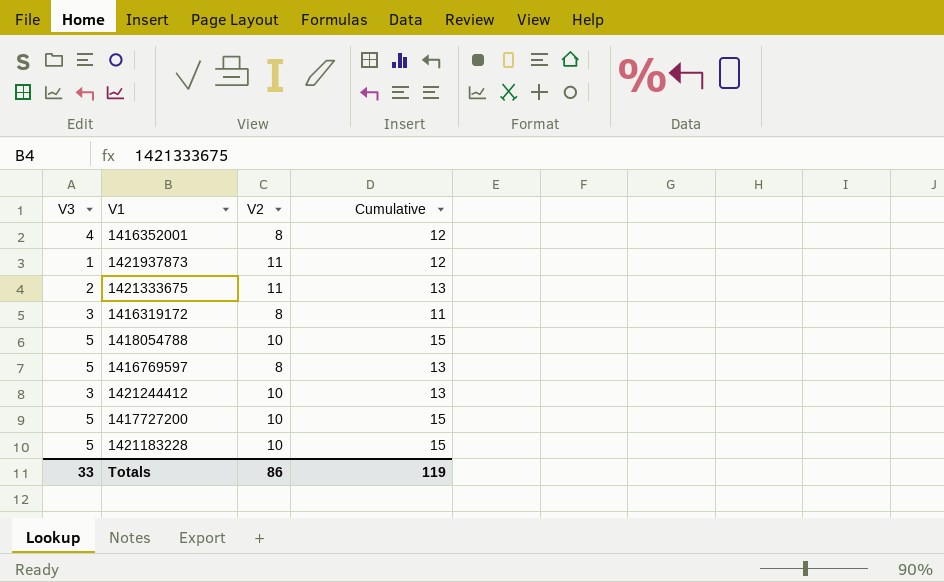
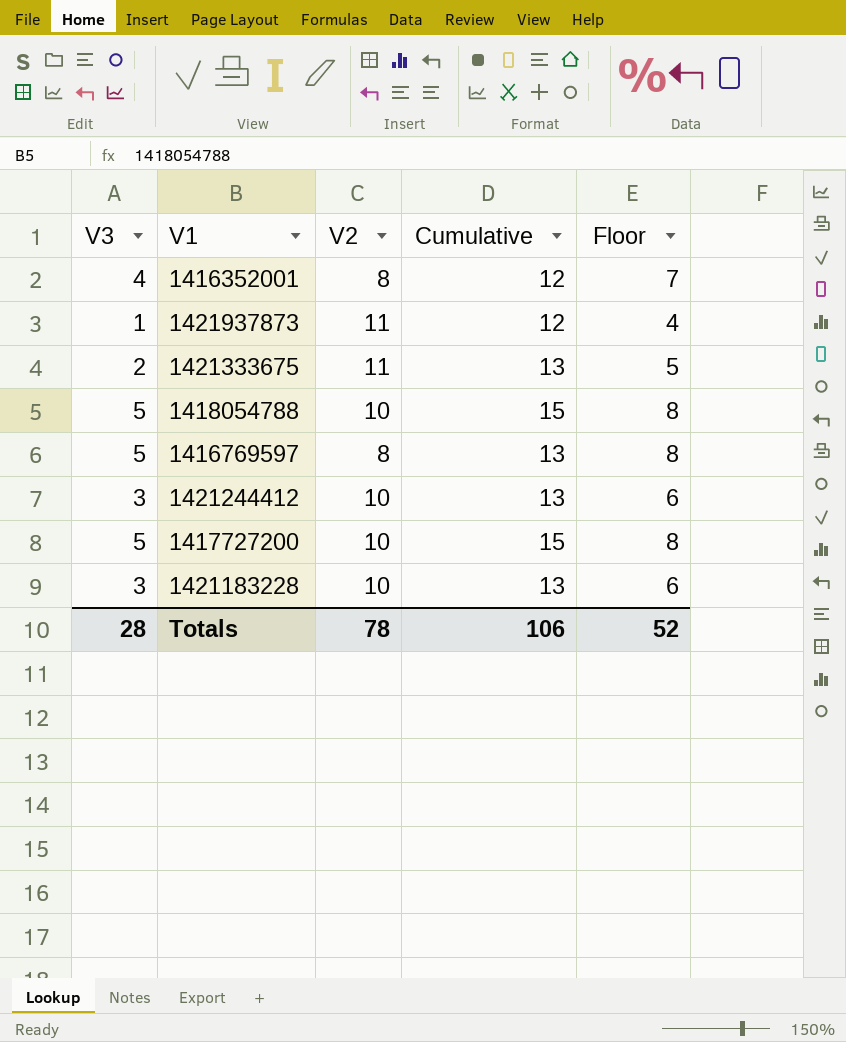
column Floor | formula: none -> [V3] + 3
row 1416319172: 3 | 8 | 11 -> none
1421183228 | V3: 5 -> 3
1421183228 | Cumulative: 15 -> 13
Totals | V3: 33 -> 28
Totals | V2: 86 -> 78
Totals | Cumulative: 119 -> 106

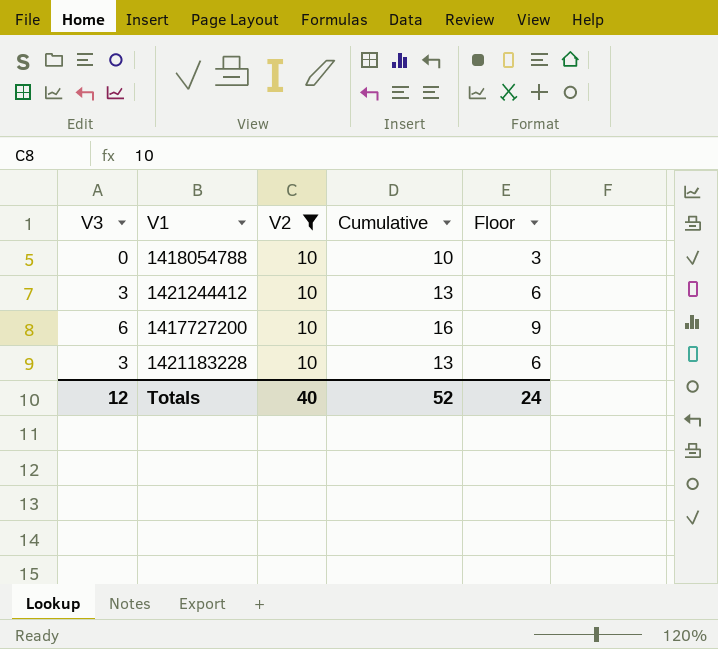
filter: none -> V2 = 10
1418054788 | V3: 5 -> 0
1418054788 | Cumulative: 15 -> 10
1418054788 | Floor: 8 -> 3
1417727200 | V3: 5 -> 6
1417727200 | Cumulative: 15 -> 16
1417727200 | Floor: 8 -> 9
Totals | V3: 28 -> 12
Totals | V2: 78 -> 40
Totals | Cumulative: 106 -> 52
Totals | Floor: 52 -> 24

